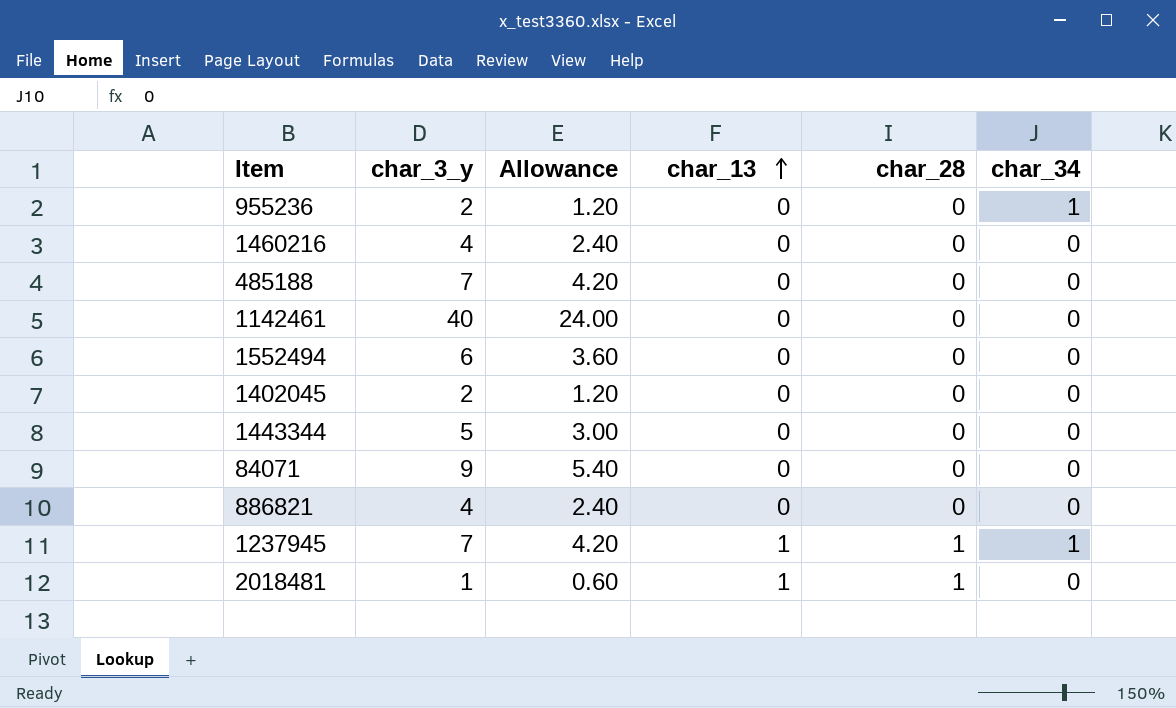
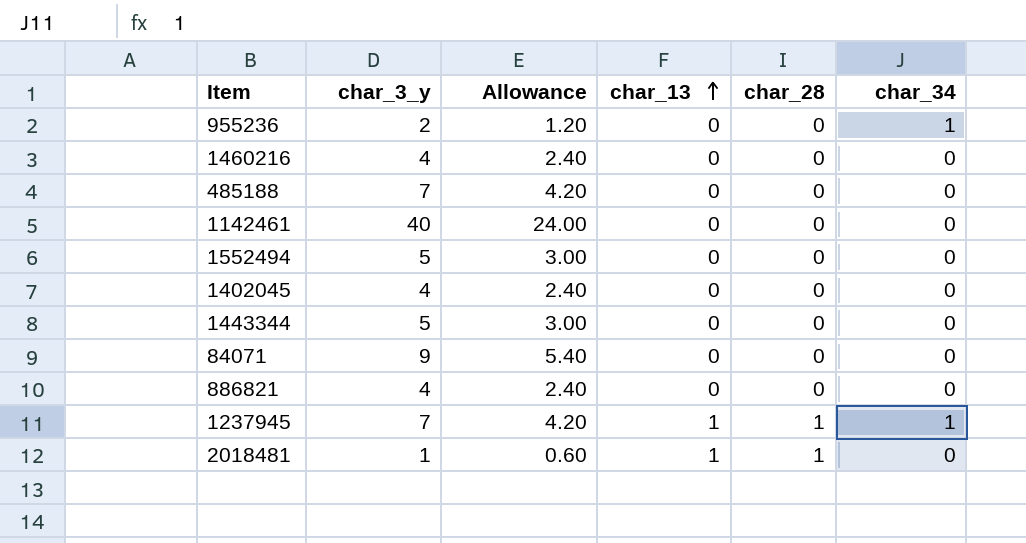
1552494 | char_3_y: 6 -> 5
1552494 | Allowance: 3.60 -> 3.00
1402045 | char_3_y: 2 -> 4
1402045 | Allowance: 1.20 -> 2.40

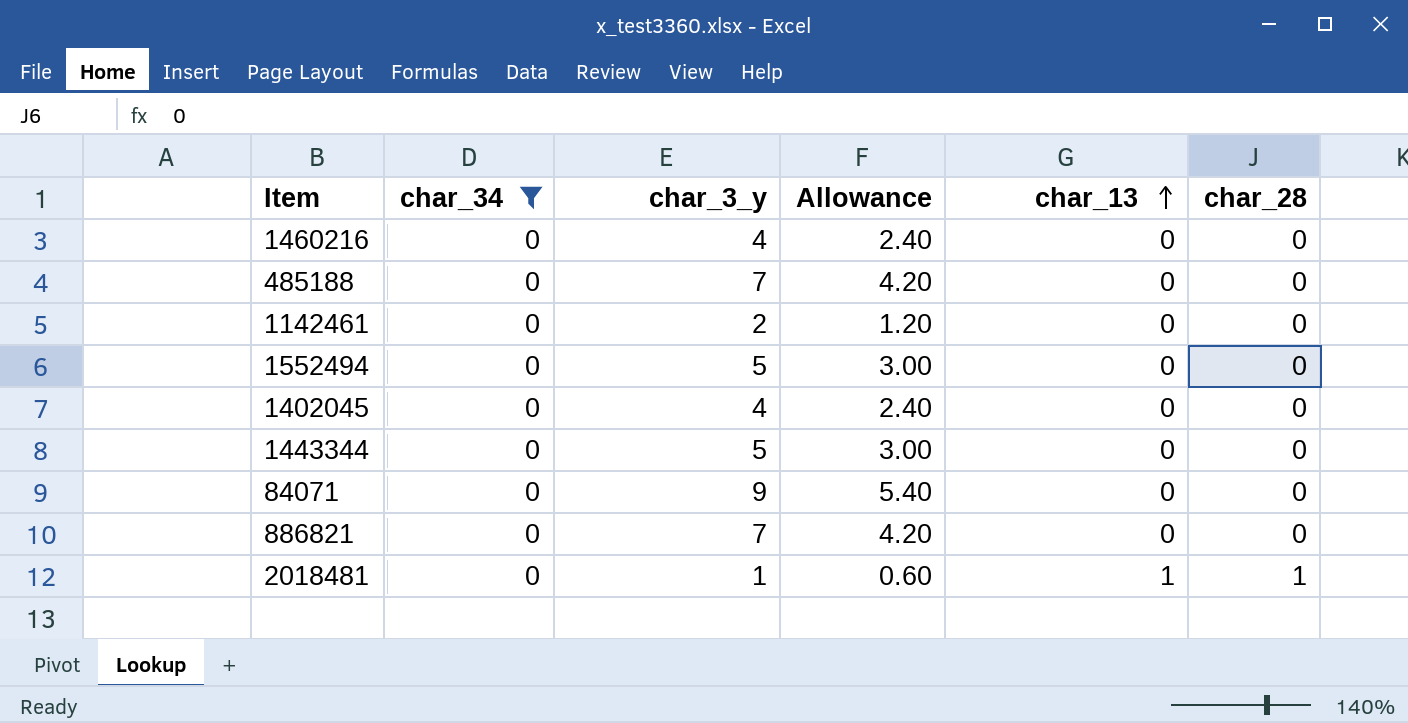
filter: none -> char_34 = 0
column char_34 | position: 6 -> 2
1142461 | char_3_y: 40 -> 2
1142461 | Allowance: 24.00 -> 1.20
886821 | char_3_y: 4 -> 7
886821 | Allowance: 2.40 -> 4.20

